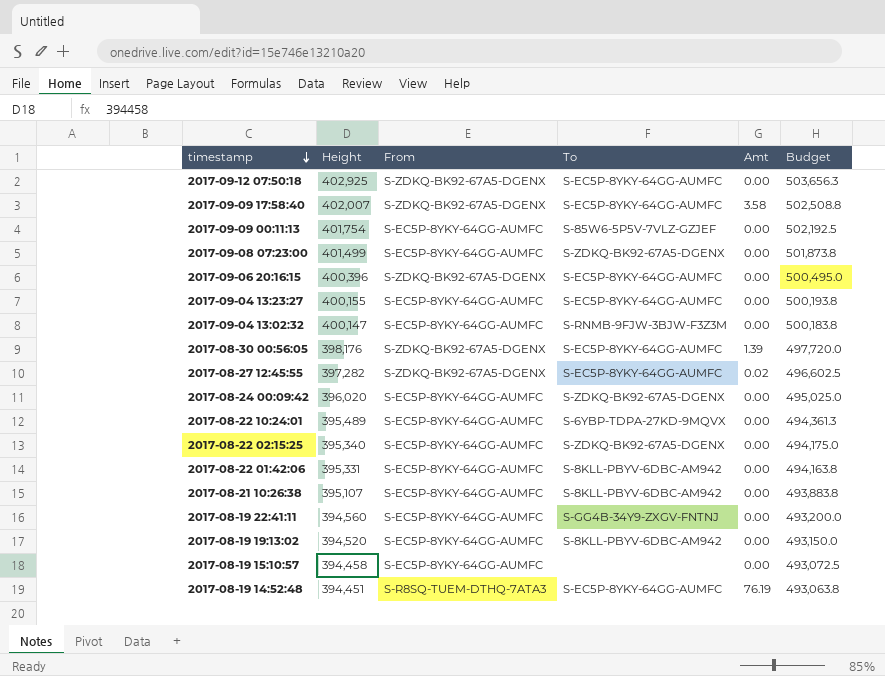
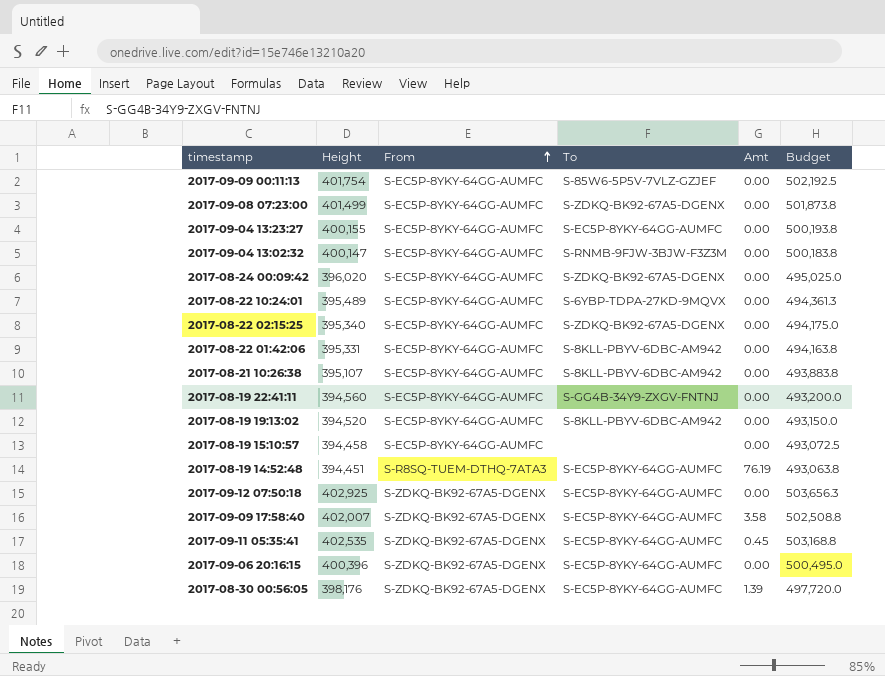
row order: timestamp descending -> From ascending
row 2017-08-27 12:45:55: 397,282 | S-ZDKQ-BK92-67A5-DGENX | S-EC5P-8YKY-64GG-AUMFC | 0.02 | 496,602.5 -> none
row 2017-09-11 05:35:41: none -> 402,535 | S-ZDKQ-BK92-67A5-DGENX | S-EC5P-8YKY-64GG-AUMFC | 0.45 | 503,168.8

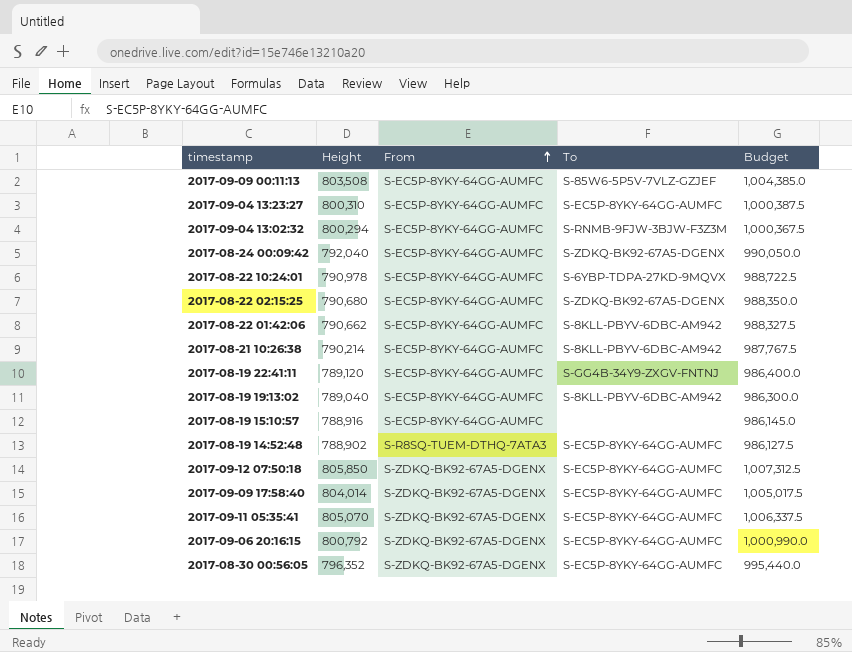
column Amt | position: 5 -> none
row 2017-09-08 07:23:00: 401,499 | S-EC5P-8YKY-64GG-AUMFC | S-ZDKQ-BK92-67A5-DGENX | 0.00 | 501,873.8 -> none
2017-09-09 00:11:13 | Height: 401,754 -> 803,508
2017-09-09 00:11:13 | Budget: 502,192.5 -> 1,004,385.0
2017-09-04 13:23:27 | Height: 400,155 -> 800,310
2017-09-04 13:23:27 | Budget: 500,193.8 -> 1,000,387.5
2017-09-04 13:02:32 | Height: 400,147 -> 800,294
2017-09-04 13:02:32 | Budget: 500,183.8 -> 1,000,367.5
2017-08-24 00:09:42 | Height: 396,020 -> 792,040
2017-08-24 00:09:42 | Budget: 495,025.0 -> 990,050.0
2017-08-22 10:24:01 | Height: 395,489 -> 790,978
2017-08-22 10:24:01 | Budget: 494,361.3 -> 988,722.5
2017-08-22 02:15:25 | Height: 395,340 -> 790,680
2017-08-22 02:15:25 | Budget: 494,175.0 -> 988,350.0
2017-08-22 01:42:06 | Height: 395,331 -> 790,662
2017-08-22 01:42:06 | Budget: 494,163.8 -> 988,327.5
2017-08-21 10:26:38 | Height: 395,107 -> 790,214
2017-08-21 10:26:38 | Budget: 493,883.8 -> 987,767.5
2017-08-19 22:41:11 | Height: 394,560 -> 789,120
2017-08-19 22:41:11 | Budget: 493,200.0 -> 986,400.0
2017-08-19 19:13:02 | Height: 394,520 -> 789,040
2017-08-19 19:13:02 | Budget: 493,150.0 -> 986,300.0
2017-08-19 15:10:57 | Height: 394,458 -> 788,916
2017-08-19 15:10:57 | Budget: 493,072.5 -> 986,145.0
2017-08-19 14:52:48 | Height: 394,451 -> 788,902
2017-08-19 14:52:48 | Budget: 493,063.8 -> 986,127.5
2017-09-12 07:50:18 | Height: 402,925 -> 805,850
2017-09-12 07:50:18 | Budget: 503,656.3 -> 1,007,312.5
2017-09-09 17:58:40 | Height: 402,007 -> 804,014
2017-09-09 17:58:40 | Budget: 502,508.8 -> 1,005,017.5
2017-09-11 05:35:41 | Height: 402,535 -> 805,070
2017-09-11 05:35:41 | Budget: 503,168.8 -> 1,006,337.5
2017-09-06 20:16:15 | Height: 400,396 -> 800,792
2017-09-06 20:16:15 | Budget: 500,495.0 -> 1,000,990.0
2017-08-30 00:56:05 | Height: 398,176 -> 796,352
2017-08-30 00:56:05 | Budget: 497,720.0 -> 995,440.0

